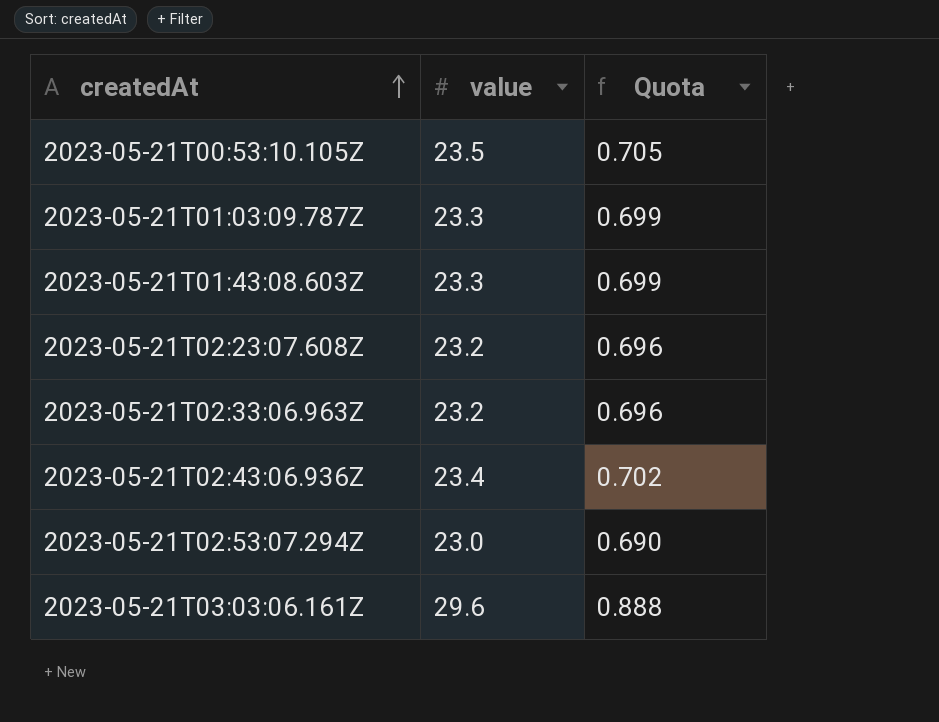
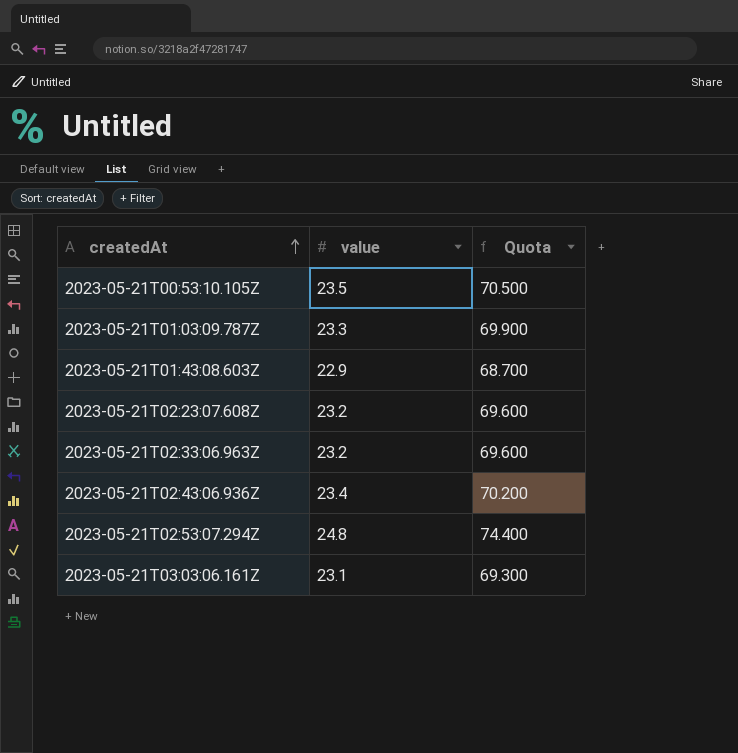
column Quota | formula: [value] * 0.03 -> [value] * 3
2023-05-21T01:43:08.603Z | value: 23.3 -> 22.9
2023-05-21T02:53:07.294Z | value: 23.0 -> 24.8
2023-05-21T03:03:06.161Z | value: 29.6 -> 23.1

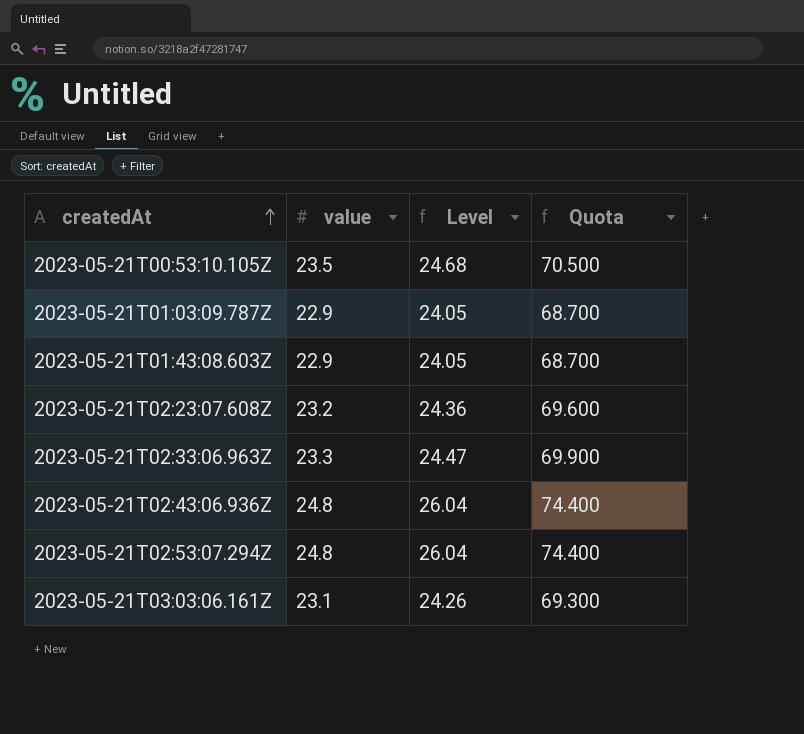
column Level | formula: none -> [value] * 1.05
2023-05-21T01:03:09.787Z | value: 23.3 -> 22.9
2023-05-21T01:03:09.787Z | Quota: 69.900 -> 68.700
2023-05-21T02:33:06.963Z | value: 23.2 -> 23.3
2023-05-21T02:33:06.963Z | Quota: 69.600 -> 69.900
2023-05-21T02:43:06.936Z | value: 23.4 -> 24.8
2023-05-21T02:43:06.936Z | Quota: 70.200 -> 74.400

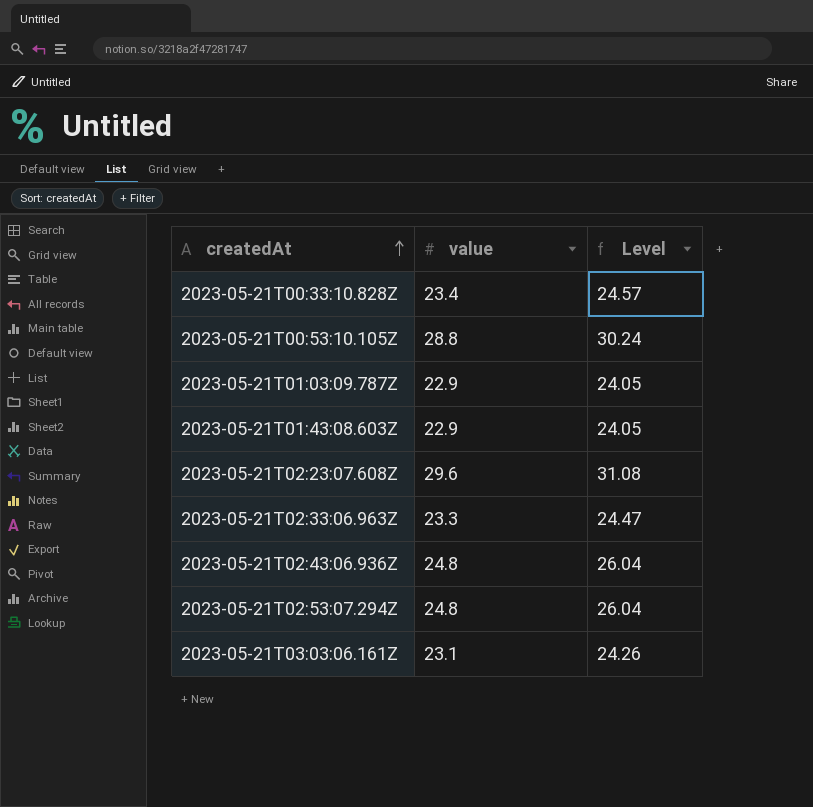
column Quota | formula: [value] * 3 -> none
row 2023-05-21T00:33:10.828Z: none -> 23.4 | 24.57
2023-05-21T00:53:10.105Z | value: 23.5 -> 28.8
2023-05-21T00:53:10.105Z | Level: 24.68 -> 30.24
2023-05-21T02:23:07.608Z | value: 23.2 -> 29.6
2023-05-21T02:23:07.608Z | Level: 24.36 -> 31.08

